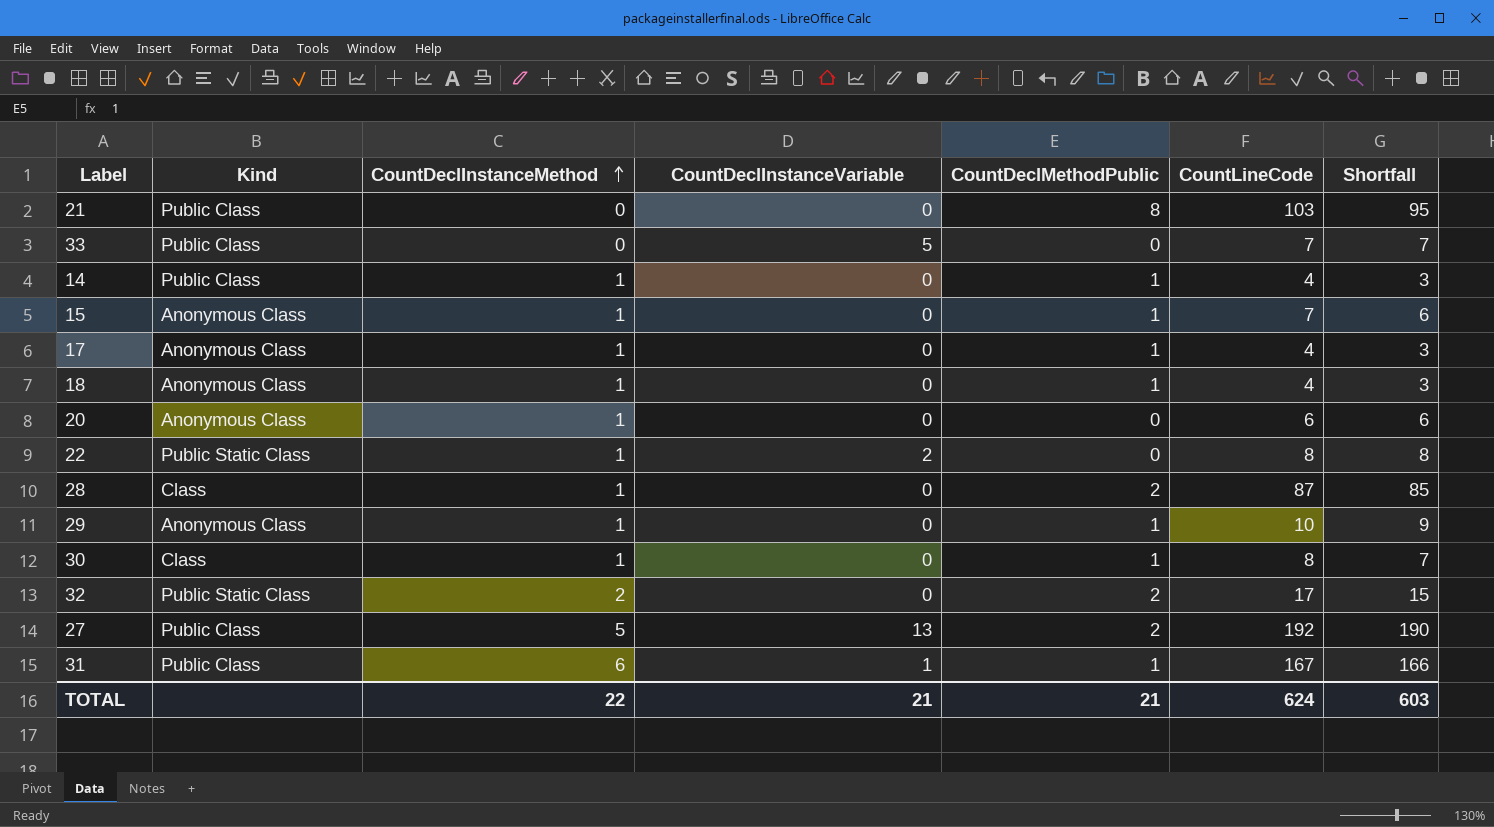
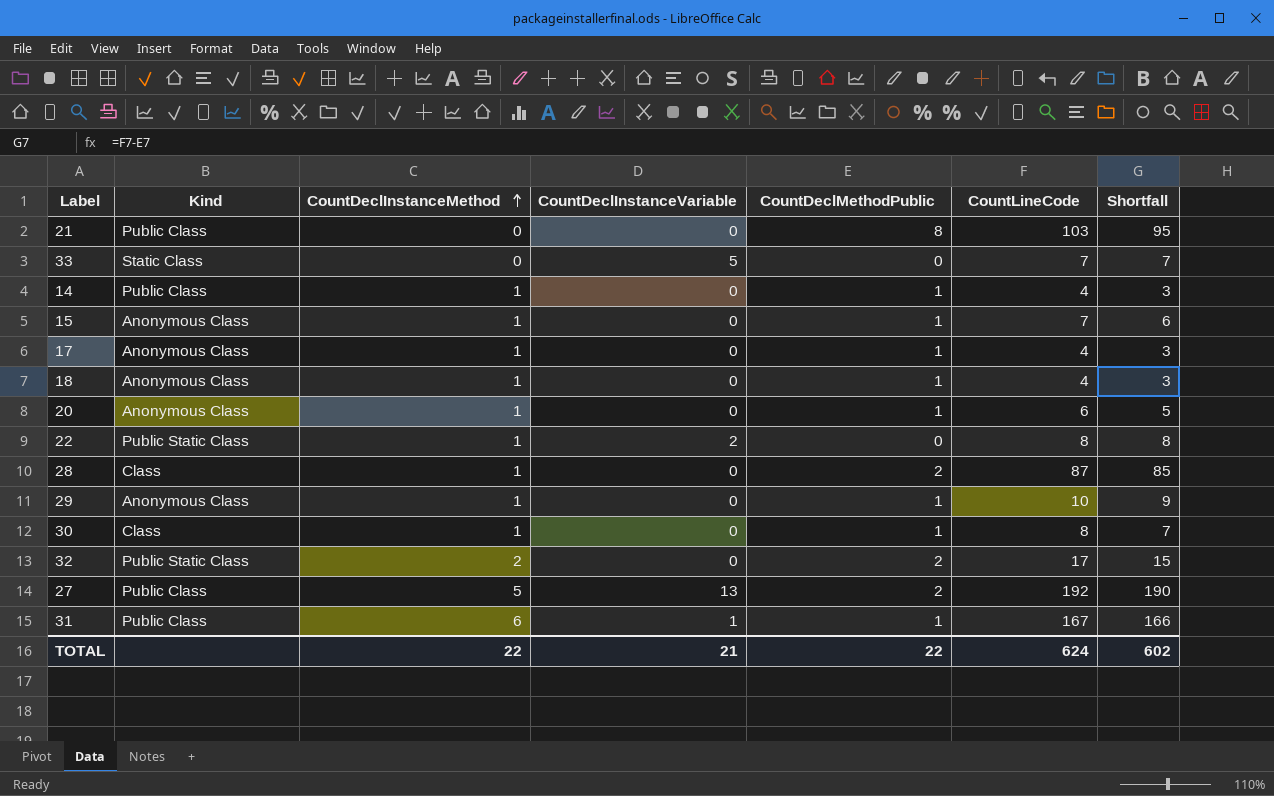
33 | Kind: Public Class -> Static Class
20 | CountDeclMethodPublic: 0 -> 1
20 | Shortfall: 6 -> 5
TOTAL | CountDeclMethodPublic: 21 -> 22
TOTAL | Shortfall: 603 -> 602

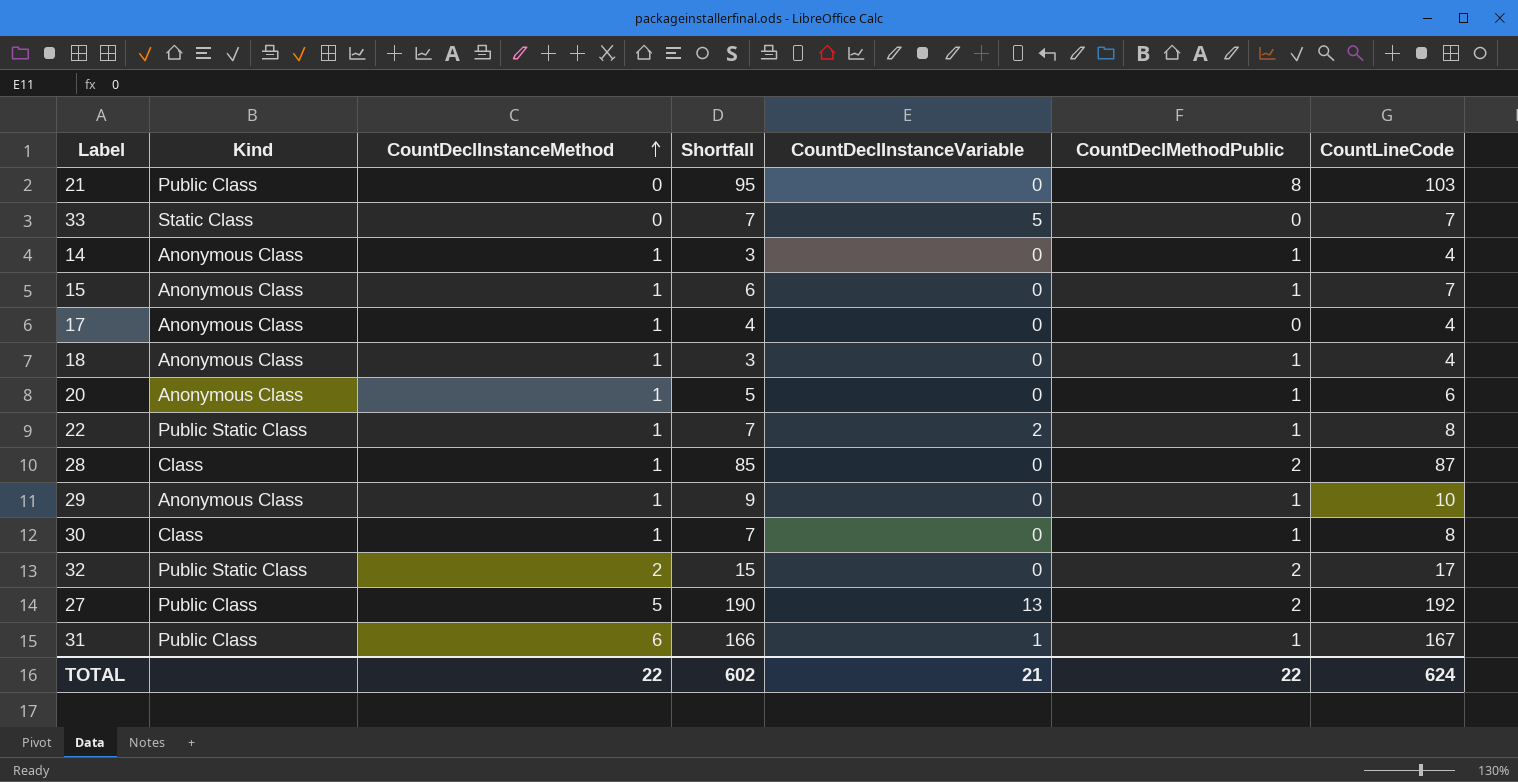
column Shortfall | position: 7 -> 4
14 | Kind: Public Class -> Anonymous Class
17 | Shortfall: 3 -> 4
17 | CountDeclMethodPublic: 1 -> 0
22 | Shortfall: 8 -> 7
22 | CountDeclMethodPublic: 0 -> 1

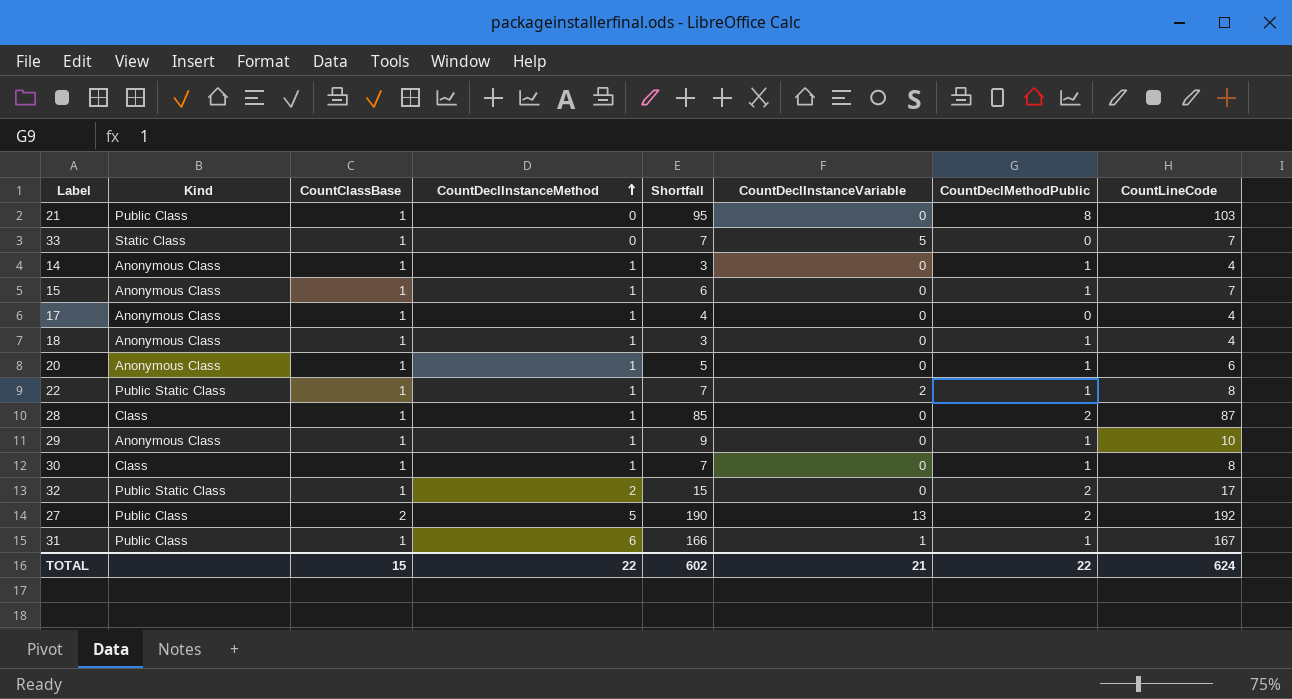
column CountClassBase | position: none -> 3

